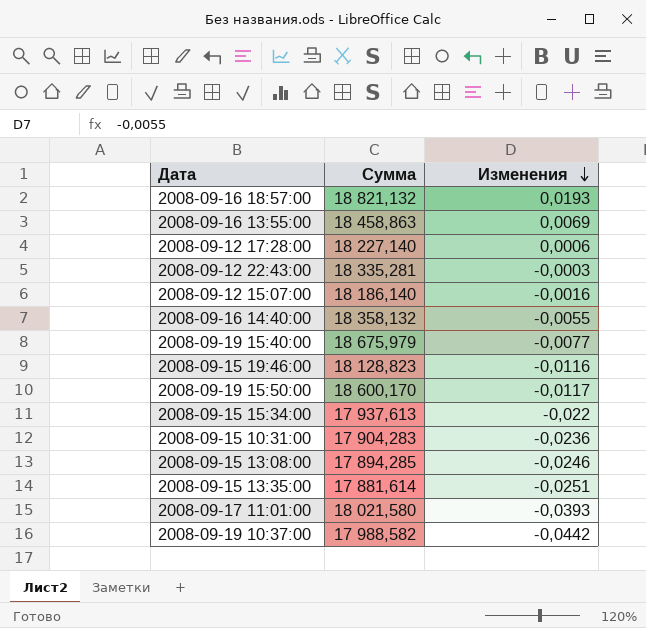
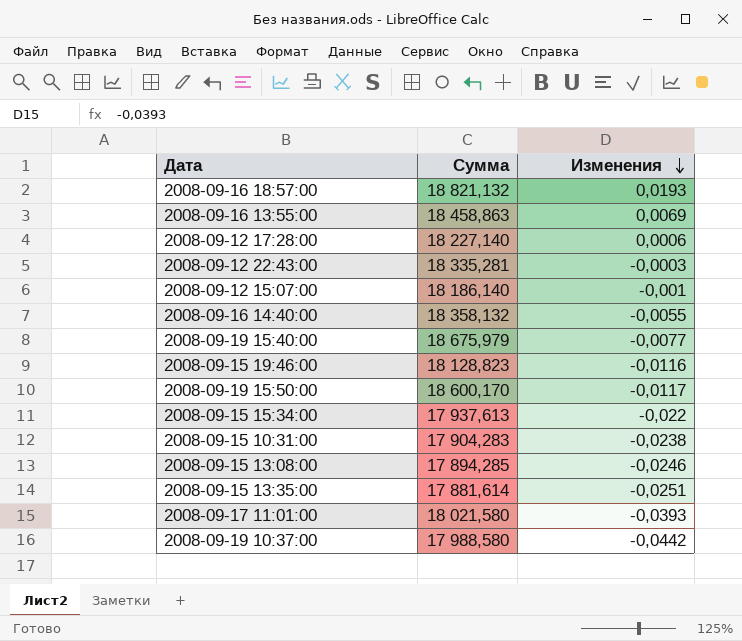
2008-09-12 15:07:00 | Изменения: -0,0016 -> -0,001
2008-09-15 10:31:00 | Изменения: -0,0236 -> -0,0238
2008-09-19 10:37:00 | Сумма: 17 988,582 -> 17 988,580

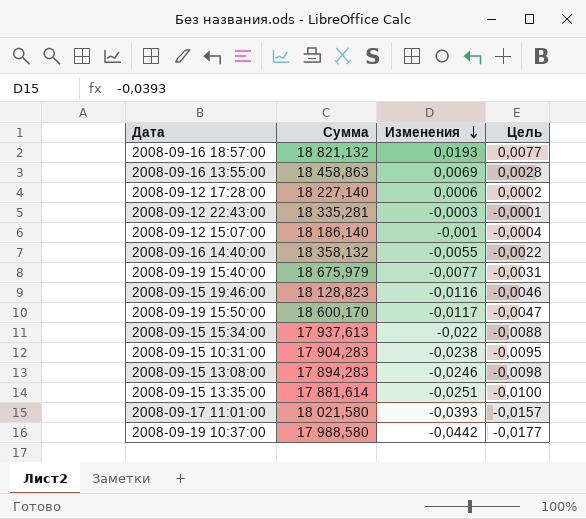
column Цель | formula: none -> [Изменения] * 0,4
2008-09-15 13:08:00 | Сумма: 17 894,285 -> 17 894,283

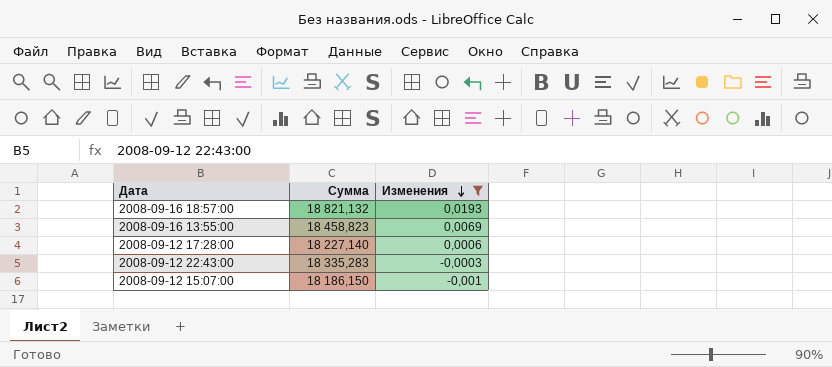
filter: none -> Изменения >= -0,001
column Цель | formula: [Изменения] * 0,4 -> none
2008-09-16 13:55:00 | Сумма: 18 458,863 -> 18 458,823
2008-09-12 22:43:00 | Сумма: 18 335,281 -> 18 335,283
2008-09-12 15:07:00 | Сумма: 18 186,140 -> 18 186,150

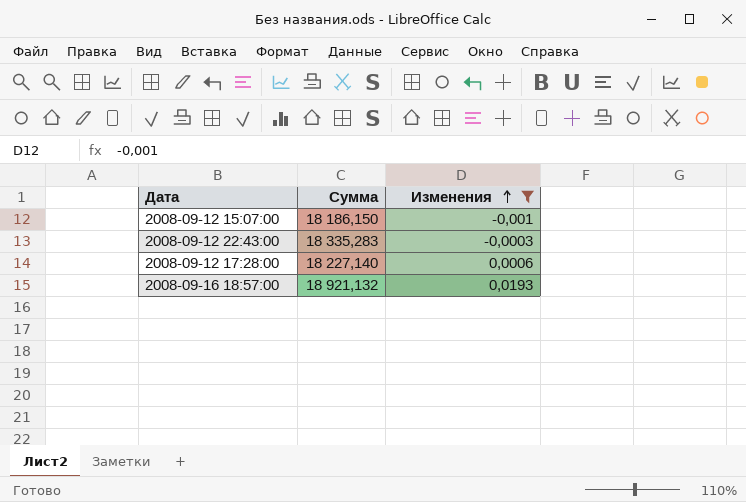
row order: Изменения descending -> Изменения ascending
row 2008-09-16 13:55:00: 18 458,823 | 0,0069 -> none
2008-09-16 18:57:00 | Сумма: 18 821,132 -> 18 921,132

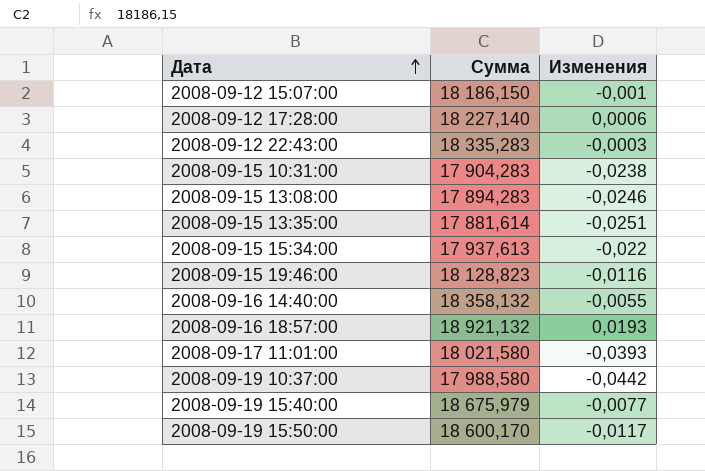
filter: Изменения >= -0,001 -> none
row order: Изменения ascending -> Дата ascending

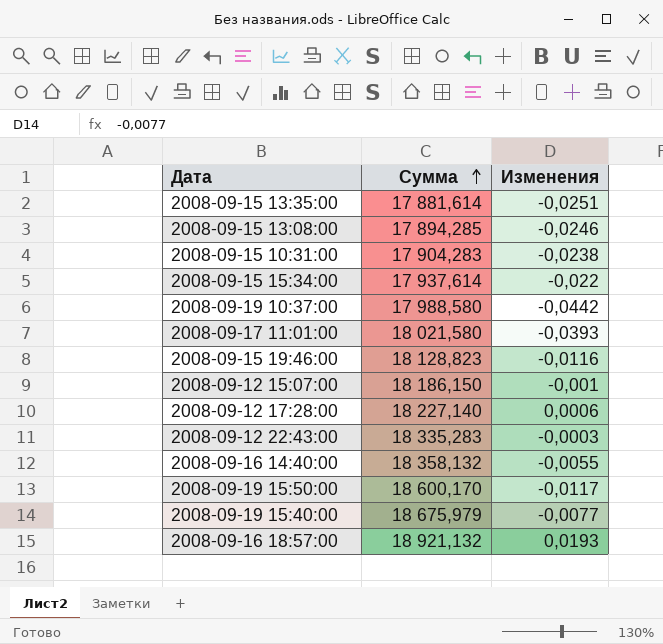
row order: Дата ascending -> Сумма ascending
2008-09-15 13:08:00 | Сумма: 17 894,283 -> 17 894,285
2008-09-15 15:34:00 | Сумма: 17 937,613 -> 17 937,614

